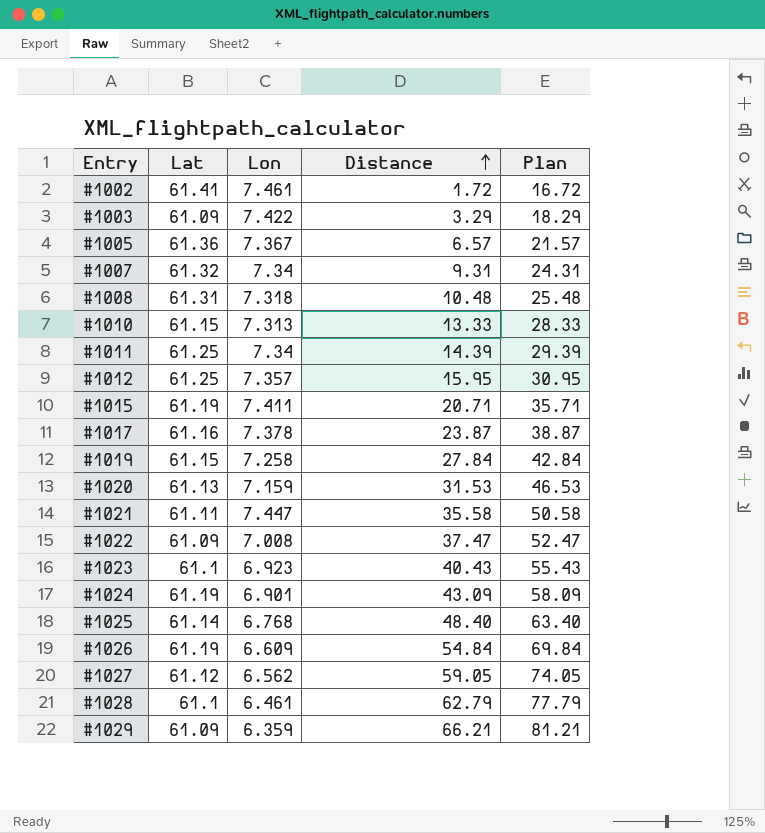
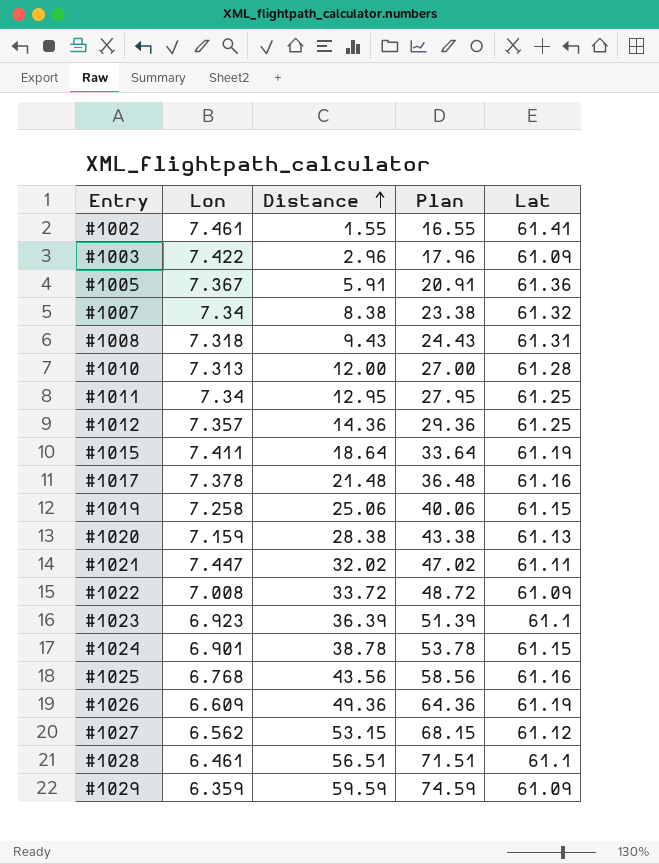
column Lat | position: 2 -> 5
#1002 | Distance: 1.72 -> 1.55
#1002 | Plan: 16.72 -> 16.55
#1003 | Distance: 3.29 -> 2.96
#1003 | Plan: 18.29 -> 17.96
#1005 | Distance: 6.57 -> 5.91
#1005 | Plan: 21.57 -> 20.91
#1007 | Distance: 9.31 -> 8.38
#1007 | Plan: 24.31 -> 23.38
#1008 | Distance: 10.48 -> 9.43
#1008 | Plan: 25.48 -> 24.43
#1010 | Distance: 13.33 -> 12.00
#1010 | Plan: 28.33 -> 27.00
#1010 | Lat: 61.15 -> 61.28
#1011 | Distance: 14.39 -> 12.95
#1011 | Plan: 29.39 -> 27.95
#1012 | Distance: 15.95 -> 14.36
#1012 | Plan: 30.95 -> 29.36
#1015 | Distance: 20.71 -> 18.64
#1015 | Plan: 35.71 -> 33.64
#1017 | Distance: 23.87 -> 21.48
#1017 | Plan: 38.87 -> 36.48
#1019 | Distance: 27.84 -> 25.06
#1019 | Plan: 42.84 -> 40.06
#1020 | Distance: 31.53 -> 28.38
#1020 | Plan: 46.53 -> 43.38
#1021 | Distance: 35.58 -> 32.02
#1021 | Plan: 50.58 -> 47.02
#1022 | Distance: 37.47 -> 33.72
#1022 | Plan: 52.47 -> 48.72
#1023 | Distance: 40.43 -> 36.39
#1023 | Plan: 55.43 -> 51.39
#1024 | Distance: 43.09 -> 38.78
#1024 | Plan: 58.09 -> 53.78
#1024 | Lat: 61.19 -> 61.15
#1025 | Distance: 48.40 -> 43.56
#1025 | Plan: 63.40 -> 58.56
#1025 | Lat: 61.14 -> 61.16
#1026 | Distance: 54.84 -> 49.36
#1026 | Plan: 69.84 -> 64.36
#1027 | Distance: 59.05 -> 53.15
#1027 | Plan: 74.05 -> 68.15
#1028 | Distance: 62.79 -> 56.51
#1028 | Plan: 77.79 -> 71.51
#1029 | Distance: 66.21 -> 59.59
#1029 | Plan: 81.21 -> 74.59

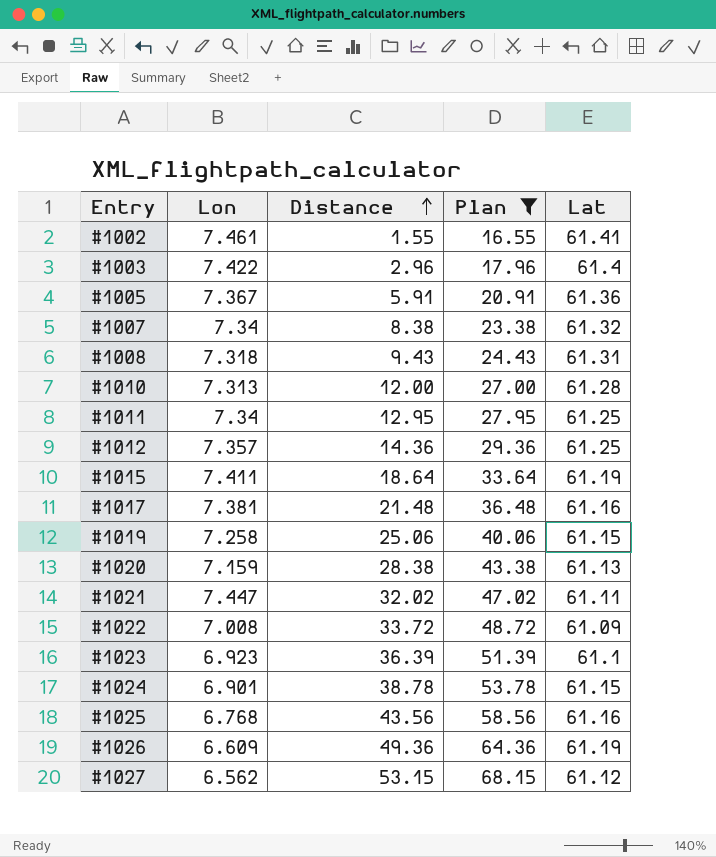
filter: none -> Plan <= 68.15
#1003 | Lat: 61.09 -> 61.4
#1017 | Lon: 7.378 -> 7.381

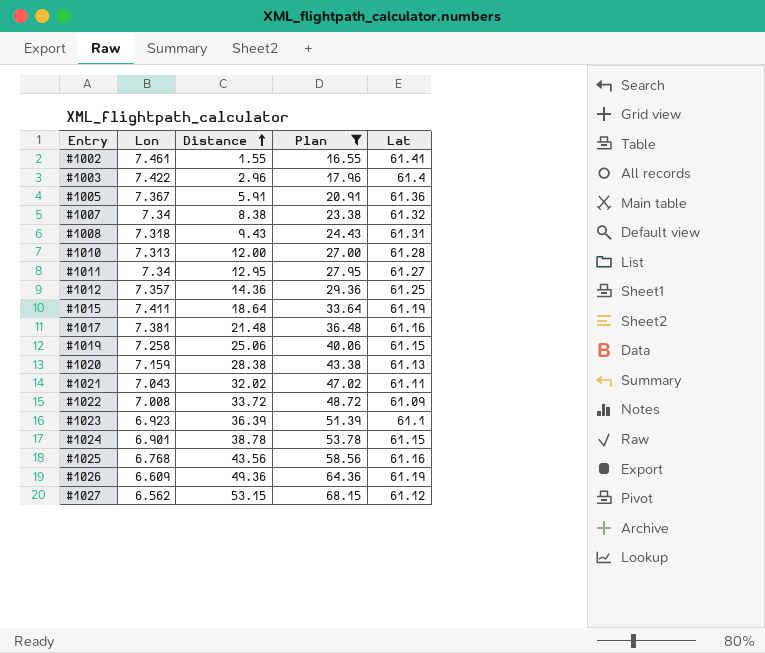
#1011 | Lat: 61.25 -> 61.27
#1021 | Lon: 7.447 -> 7.043

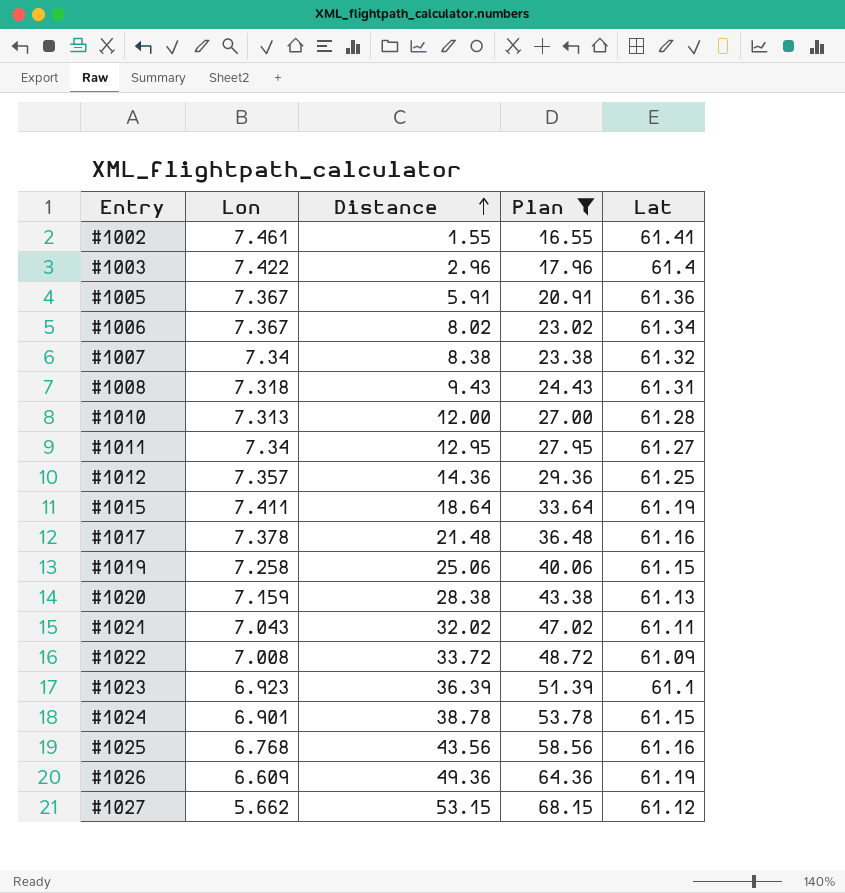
row #1006: none -> 7.367 | 8.02 | 23.02 | 61.34
#1017 | Lon: 7.381 -> 7.378
#1027 | Lon: 6.562 -> 5.662

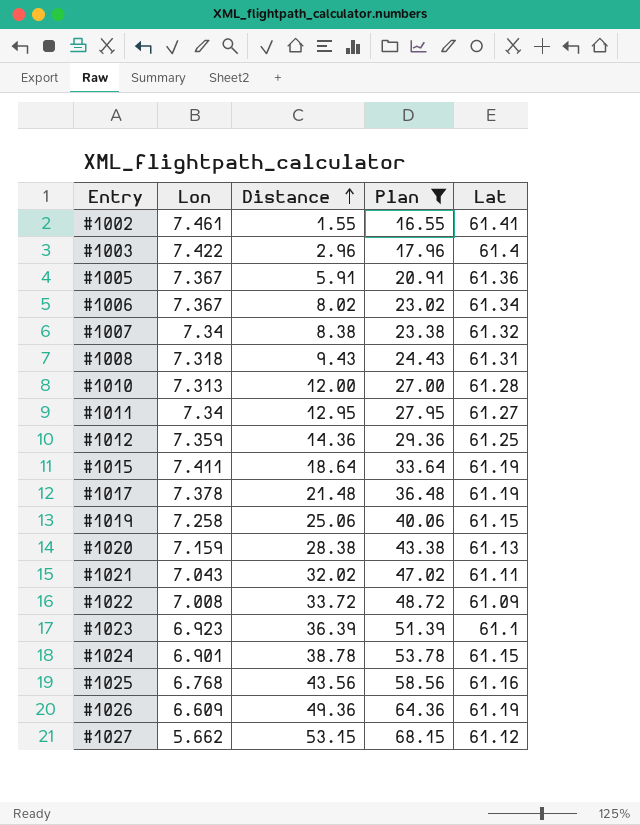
#1012 | Lon: 7.357 -> 7.359
#1017 | Lat: 61.16 -> 61.19

